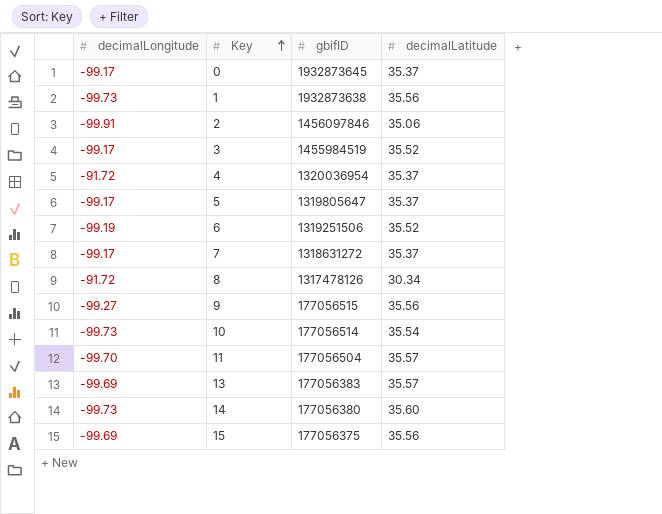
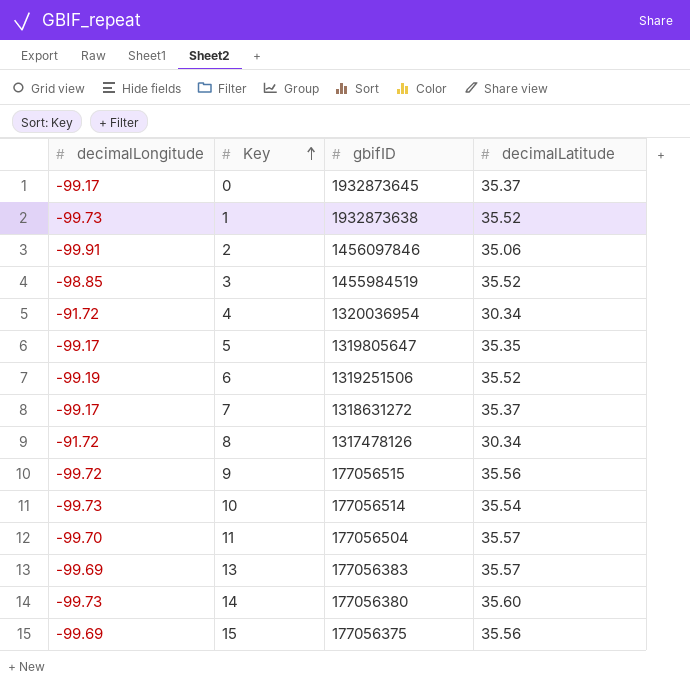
1 | decimalLatitude: 35.56 -> 35.52
3 | decimalLongitude: -99.17 -> -98.85
4 | decimalLatitude: 35.37 -> 30.34
5 | decimalLatitude: 35.37 -> 35.35
9 | decimalLongitude: -99.27 -> -99.72

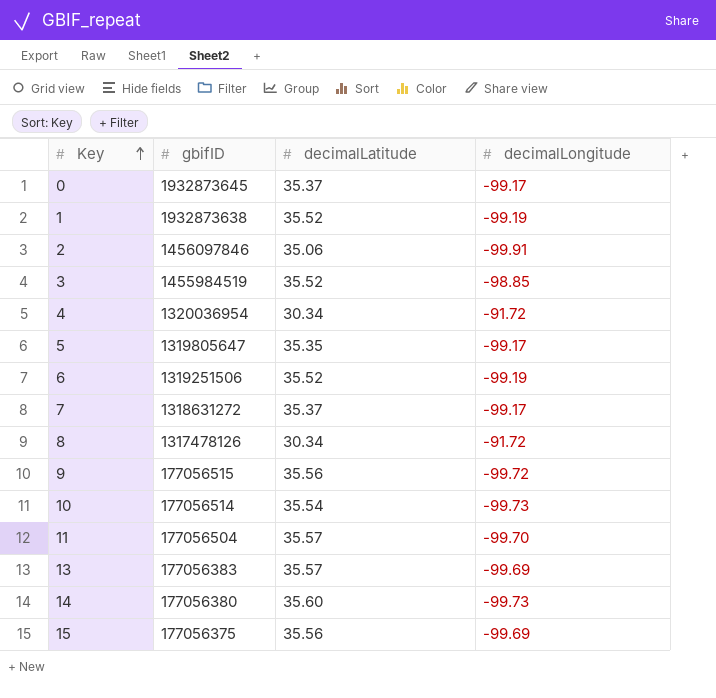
column decimalLongitude | position: 1 -> 4
1 | decimalLongitude: -99.73 -> -99.19

